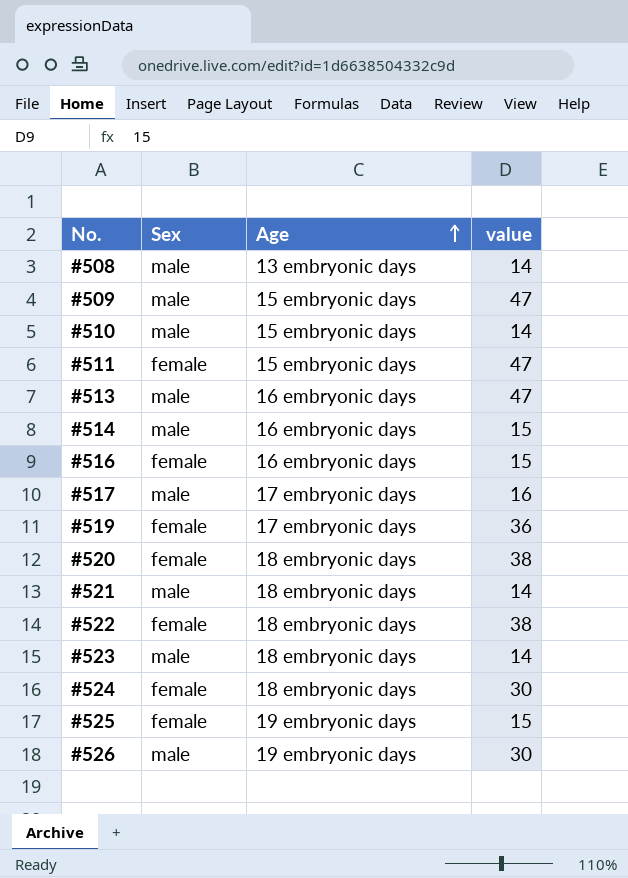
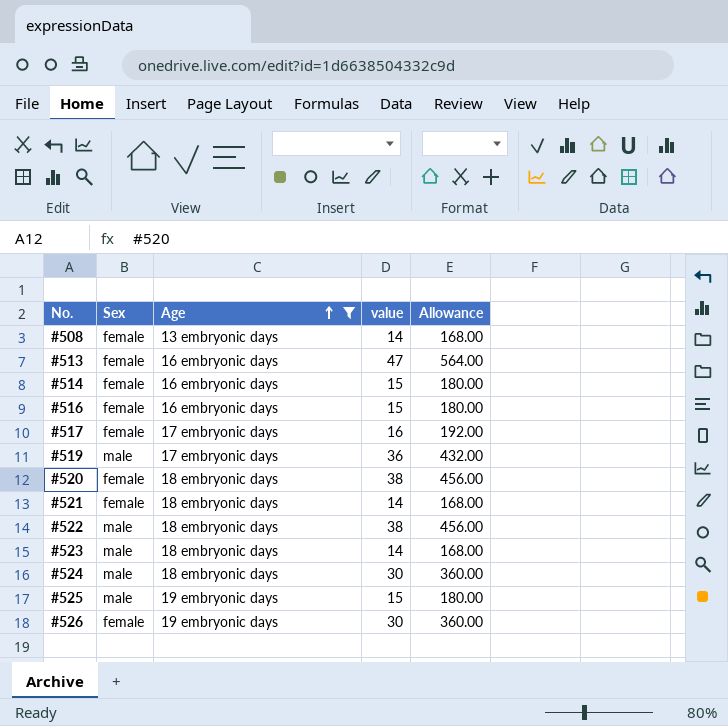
filter: none -> Age != 15 embryonic days
column Allowance | formula: none -> [value] * 12
#508 | Sex: male -> female
#513 | Sex: male -> female
#514 | Sex: male -> female
#517 | Sex: male -> female
#519 | Sex: female -> male
#521 | Sex: male -> female
#522 | Sex: female -> male
#524 | Sex: female -> male
#525 | Sex: female -> male
#526 | Sex: male -> female

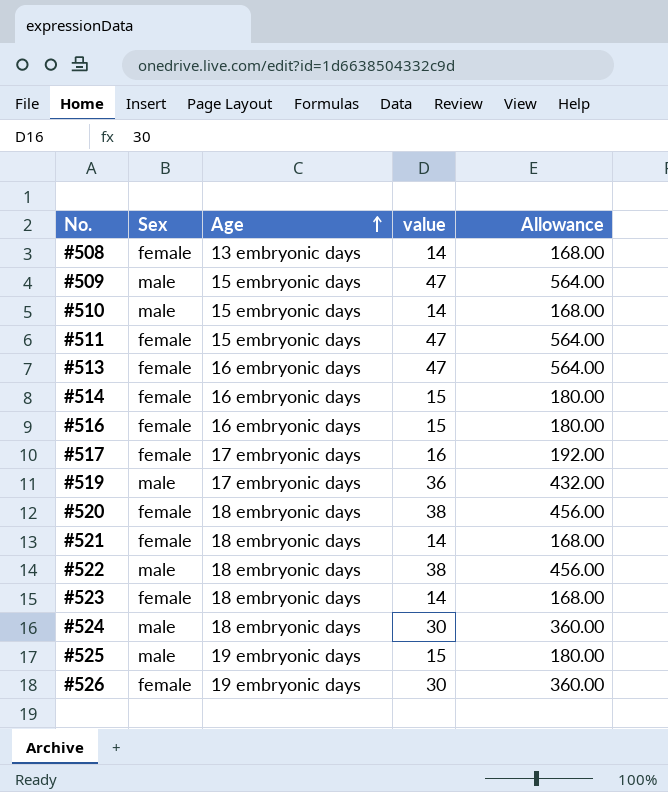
filter: Age != 15 embryonic days -> none
#523 | Sex: male -> female

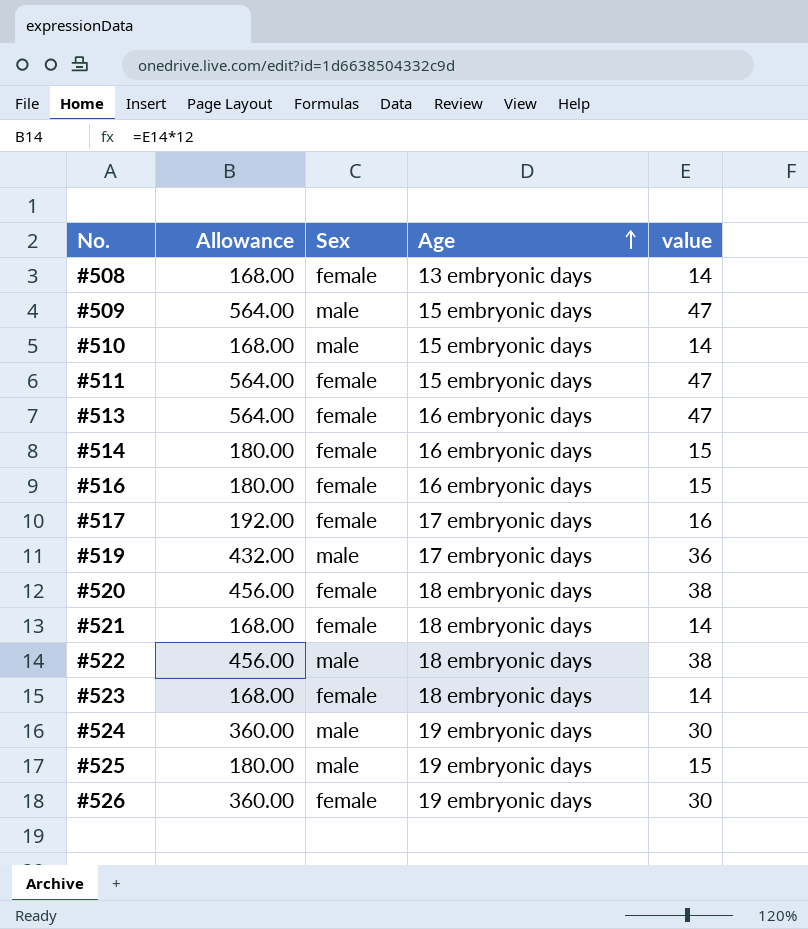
column Allowance | position: 5 -> 2
#524 | Age: 18 embryonic days -> 19 embryonic days

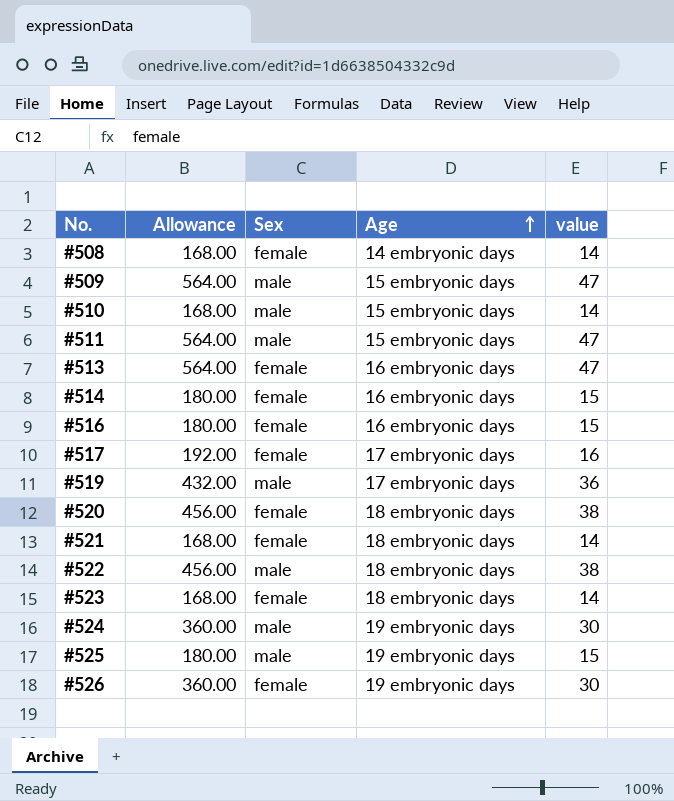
#508 | Age: 13 embryonic days -> 14 embryonic days
#511 | Sex: female -> male

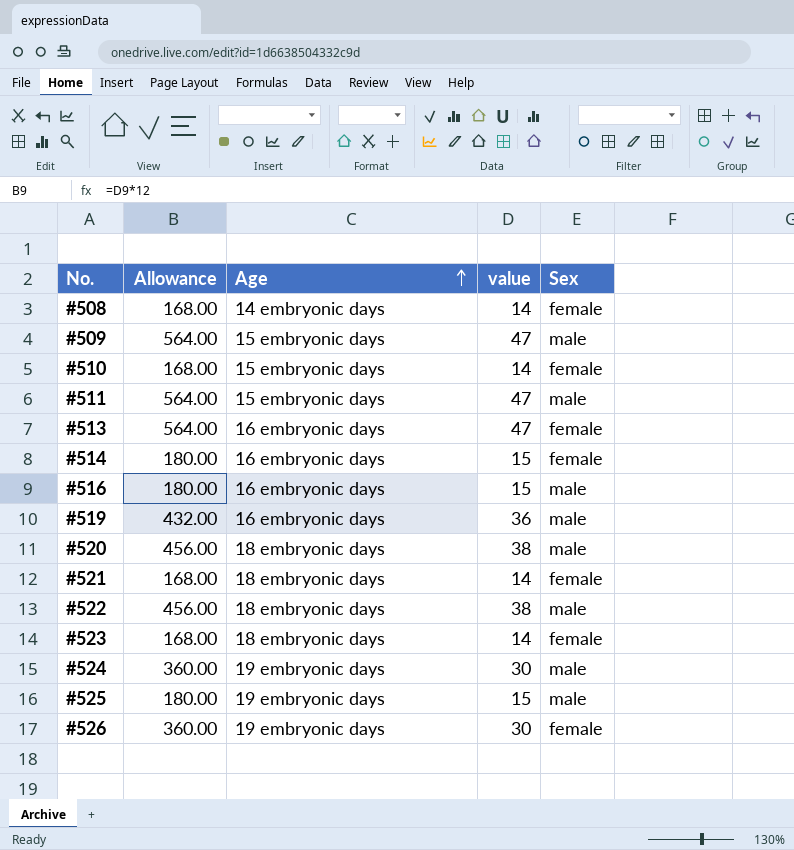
column Sex | position: 3 -> 5
row #517: 192.00 | female | 17 embryonic days | 16 -> none
#510 | Sex: male -> female
#516 | Sex: female -> male
#519 | Age: 17 embryonic days -> 16 embryonic days
#520 | Sex: female -> male

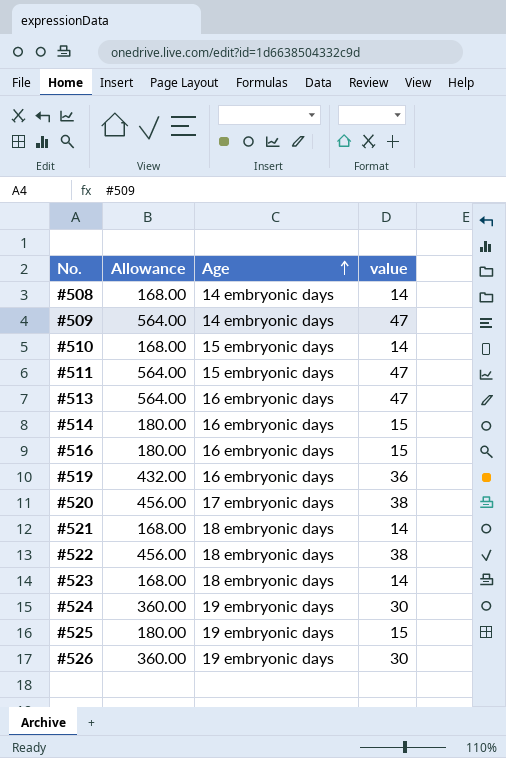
column Sex | position: 5 -> none
#509 | Age: 15 embryonic days -> 14 embryonic days
#520 | Age: 18 embryonic days -> 17 embryonic days

